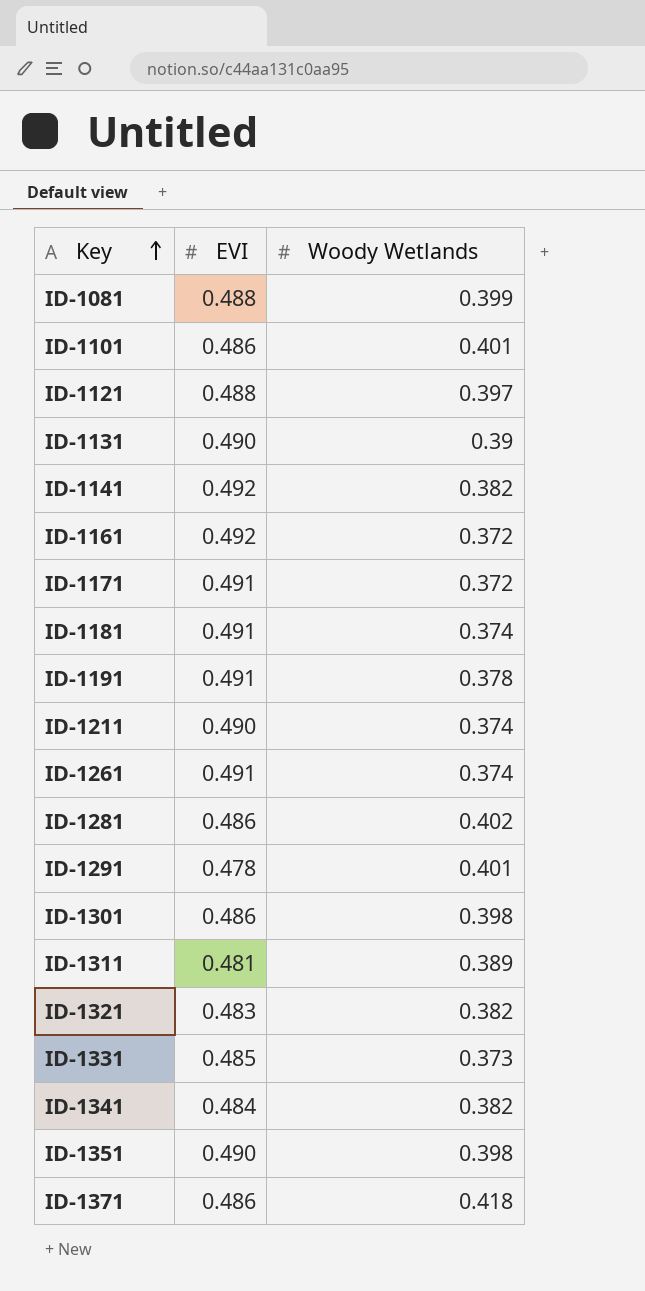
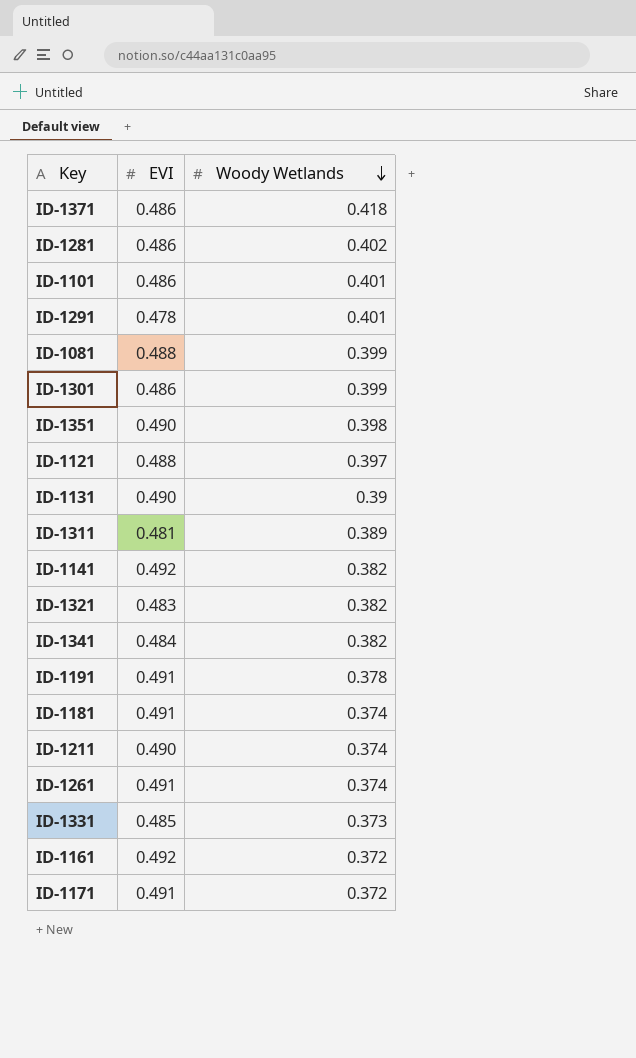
row order: Key ascending -> Woody Wetlands descending
ID-1301 | Woody Wetlands: 0.398 -> 0.399

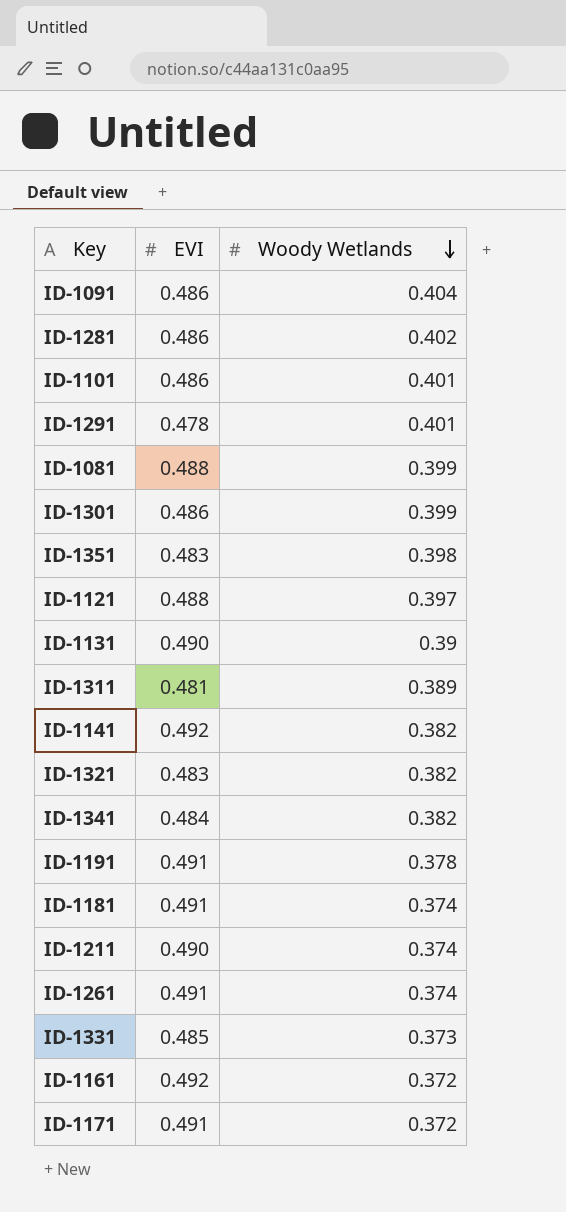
row ID-1371: 0.486 | 0.418 -> none
row ID-1091: none -> 0.486 | 0.404
ID-1351 | EVI: 0.490 -> 0.483

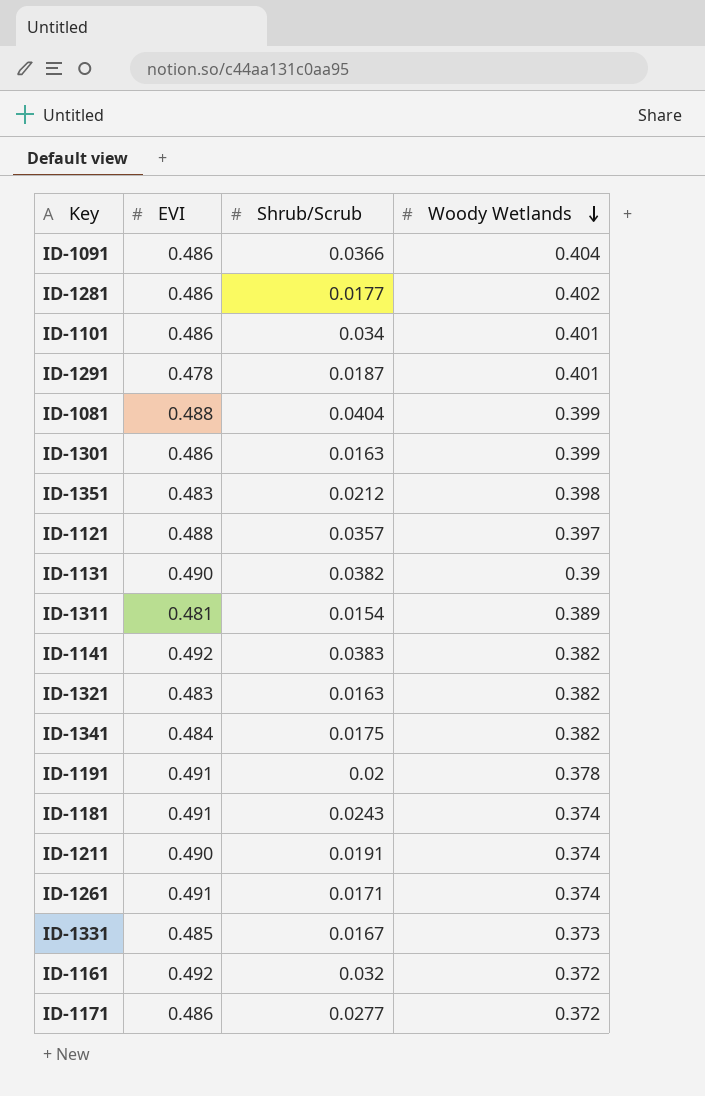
column Shrub/Scrub | position: none -> 3
ID-1171 | EVI: 0.491 -> 0.486

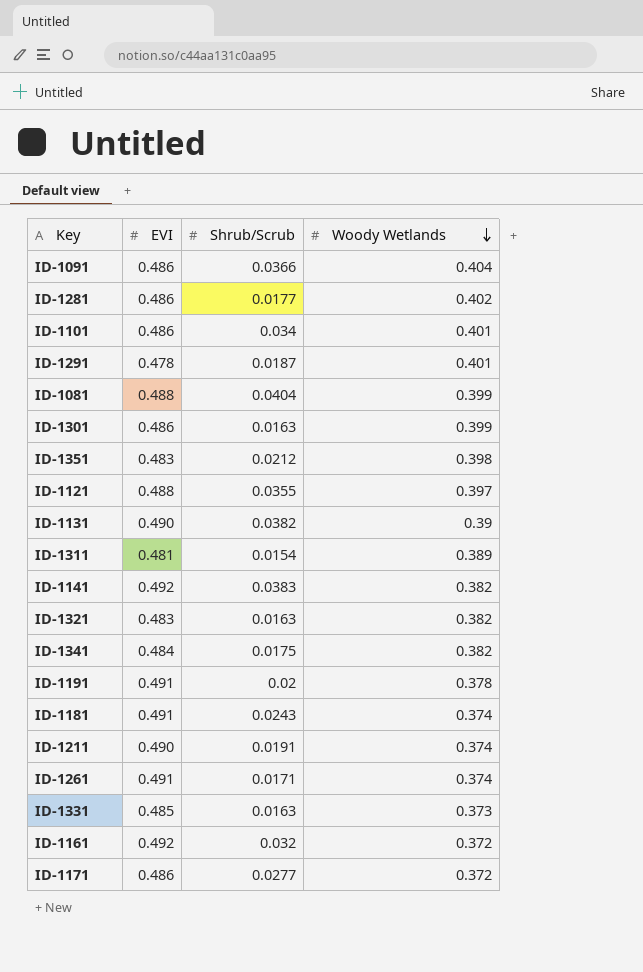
ID-1121 | Shrub/Scrub: 0.0357 -> 0.0355
ID-1331 | Shrub/Scrub: 0.0167 -> 0.0163

